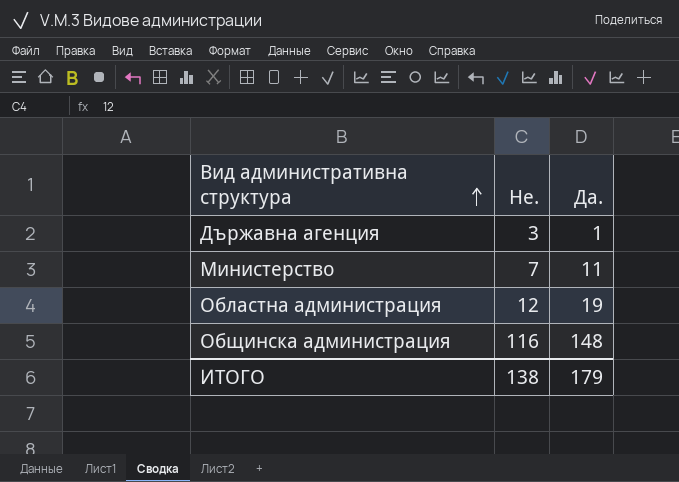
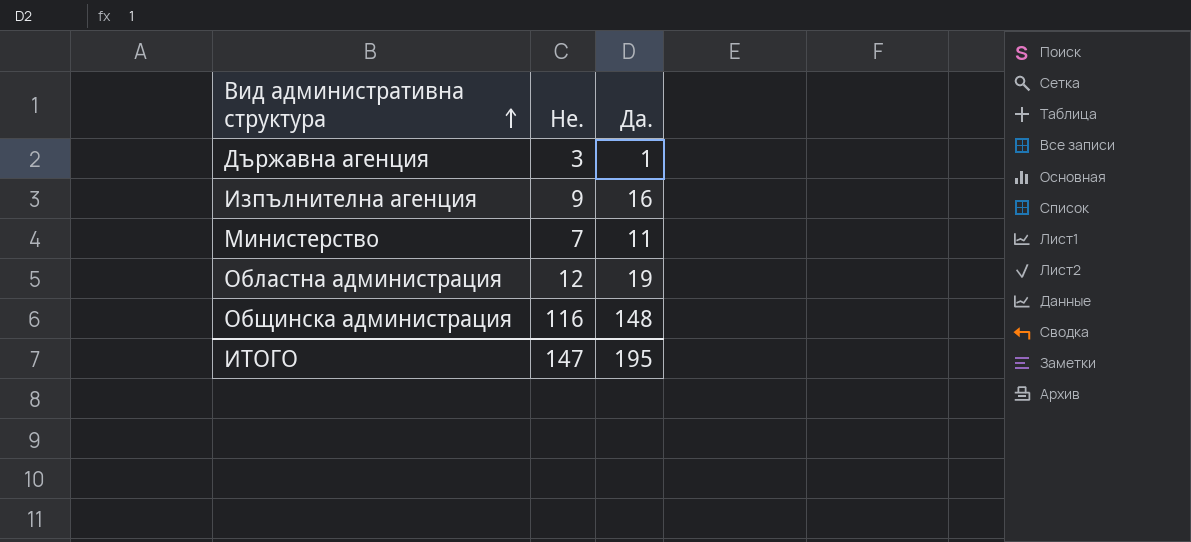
row Изпълнителна агенция: none -> 9 | 16
ИТОГО | Не.: 138 -> 147
ИТОГО | Да.: 179 -> 195

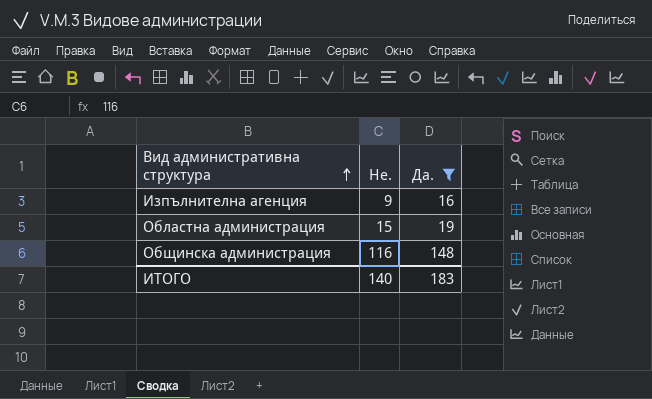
filter: none -> Да. >= 16
Областна администрация | Не.: 12 -> 15
ИТОГО | Не.: 147 -> 140
ИТОГО | Да.: 195 -> 183

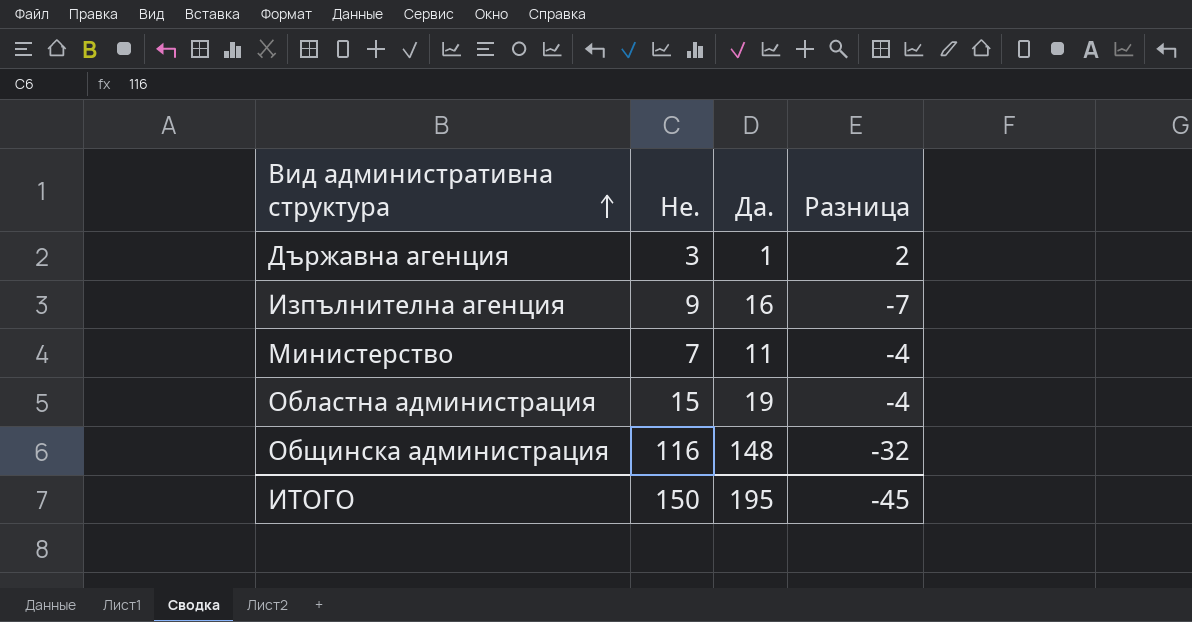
filter: Да. >= 16 -> none
column Разница | formula: none -> [Не.] - [Да.]
ИТОГО | Не.: 140 -> 150
ИТОГО | Да.: 183 -> 195

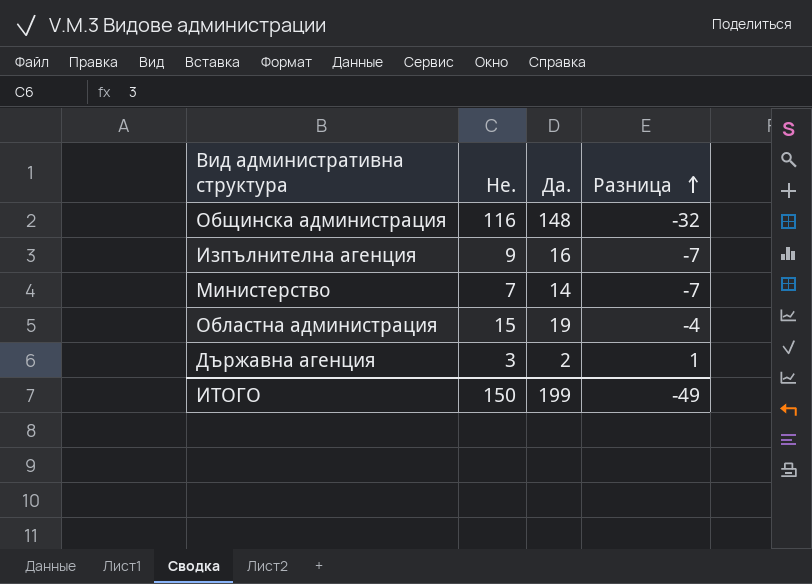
row order: Вид административна структура ascending -> Разница ascending
Министерство | Да.: 11 -> 14
Министерство | Разница: -4 -> -7
Държавна агенция | Да.: 1 -> 2
Държавна агенция | Разница: 2 -> 1
ИТОГО | Да.: 195 -> 199
ИТОГО | Разница: -45 -> -49

